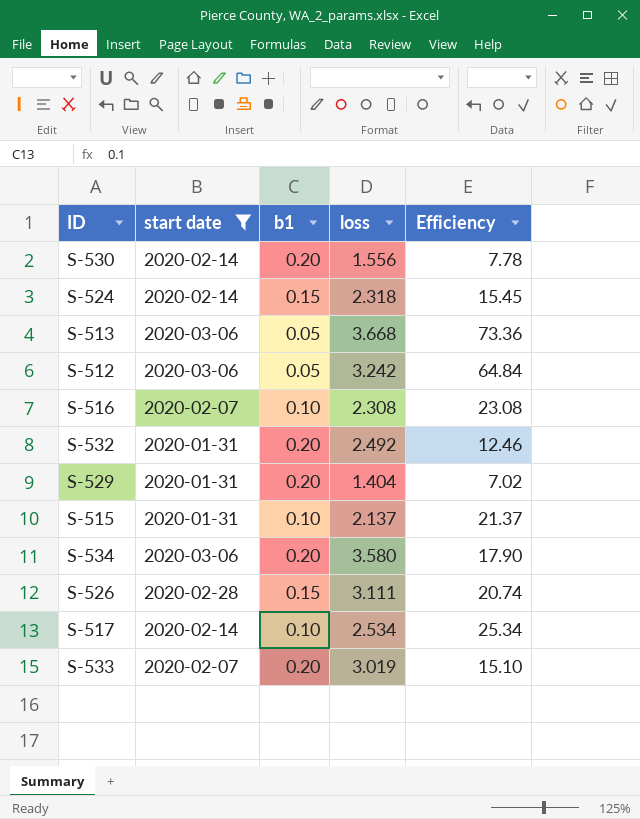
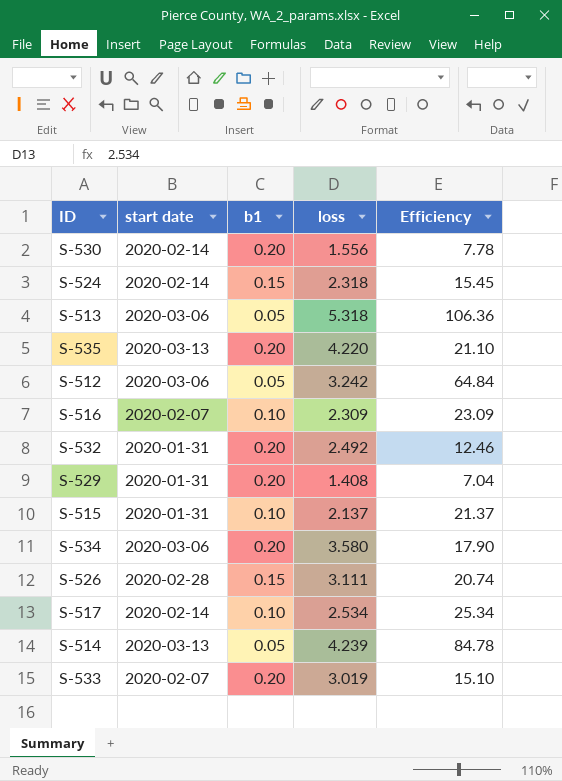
filter: start date != 2020-03-13 -> none
S-513 | loss: 3.668 -> 5.318
S-513 | Efficiency: 73.36 -> 106.36
S-516 | loss: 2.308 -> 2.309
S-516 | Efficiency: 23.08 -> 23.09
S-529 | loss: 1.404 -> 1.408
S-529 | Efficiency: 7.02 -> 7.04

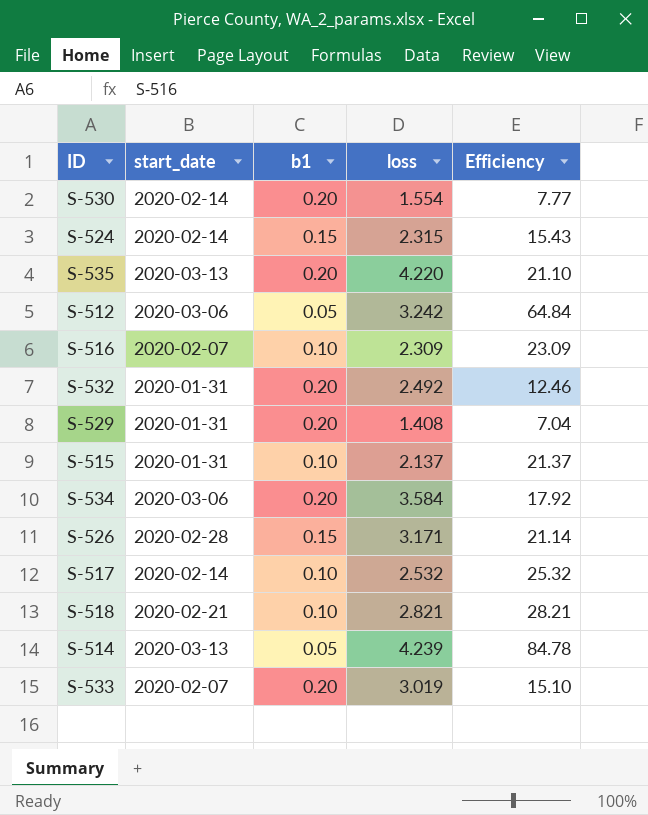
column name: start date -> start_date
row S-513: 2020-03-06 | 0.05 | 5.318 | 106.36 -> none
S-530 | loss: 1.556 -> 1.554
S-530 | Efficiency: 7.78 -> 7.77
S-524 | loss: 2.318 -> 2.315
S-524 | Efficiency: 15.45 -> 15.43
S-534 | loss: 3.580 -> 3.584
S-534 | Efficiency: 17.90 -> 17.92
S-526 | loss: 3.111 -> 3.171
S-526 | Efficiency: 20.74 -> 21.14
S-517 | loss: 2.534 -> 2.532
S-517 | Efficiency: 25.34 -> 25.32
row S-518: none -> 2020-02-21 | 0.10 | 2.821 | 28.21

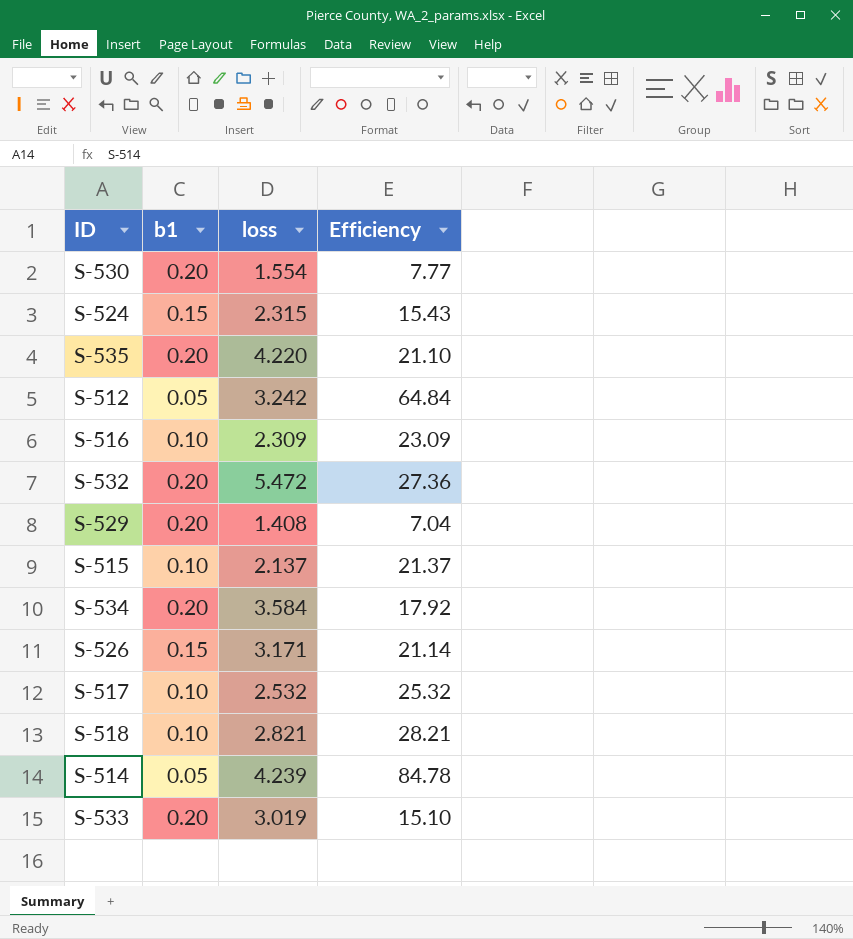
column start_date | position: 2 -> none
S-532 | loss: 2.492 -> 5.472
S-532 | Efficiency: 12.46 -> 27.36

